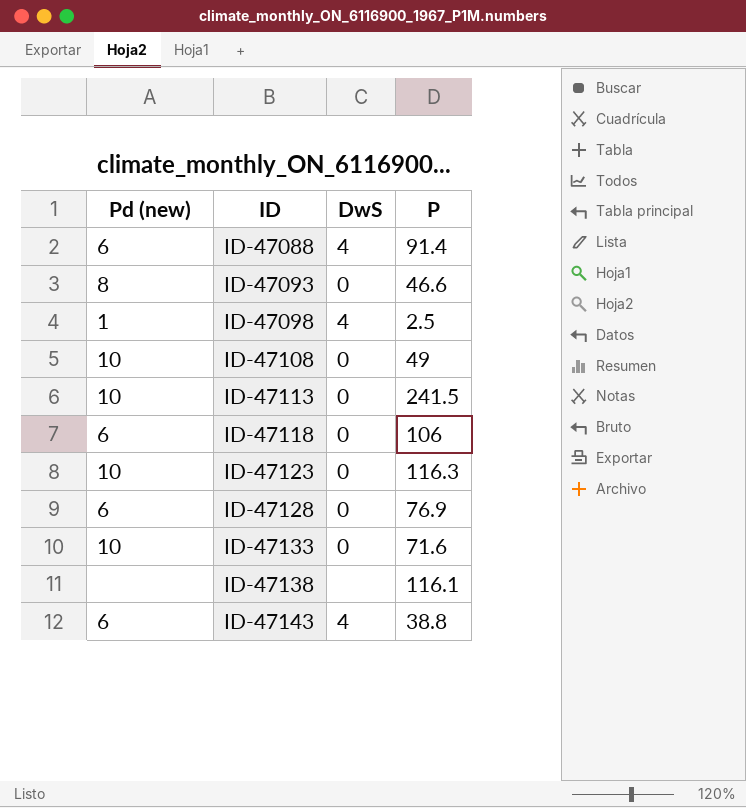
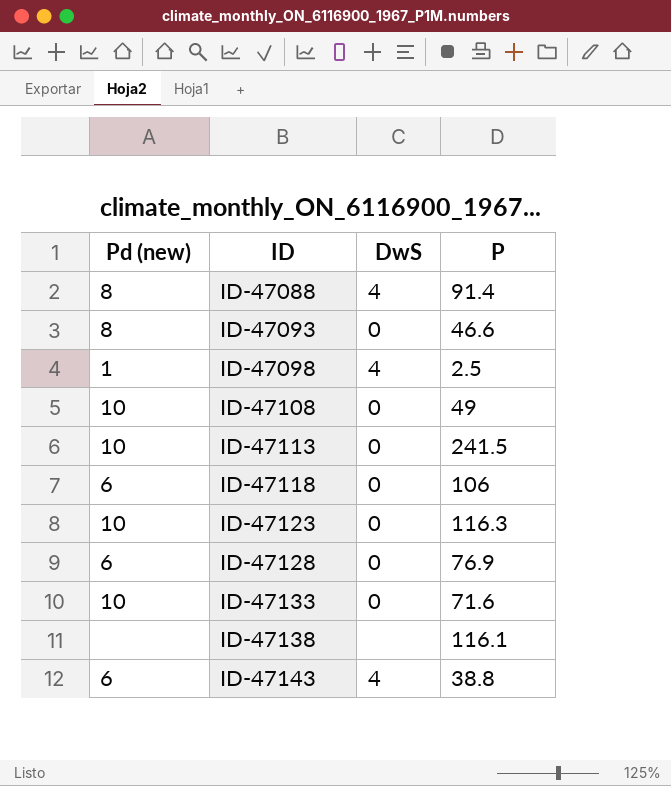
ID-47088 | Pd (new): 6 -> 8

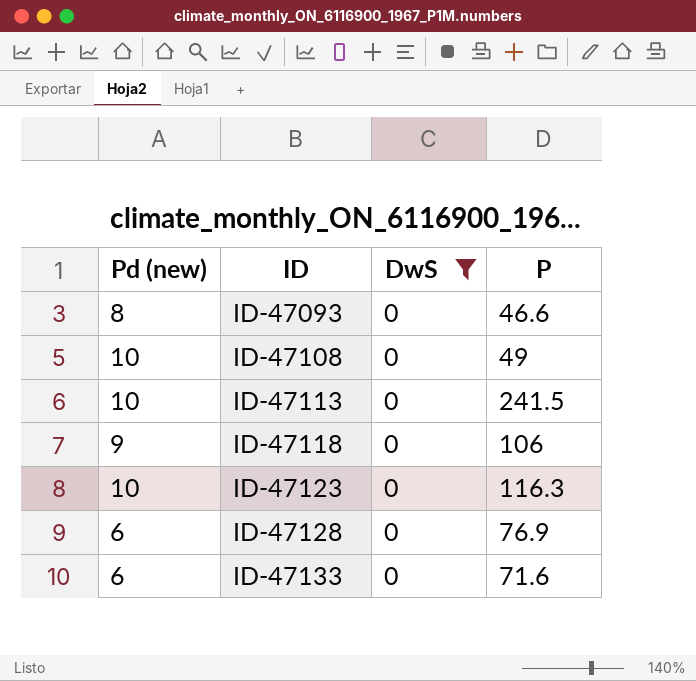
filter: none -> DwS = 0
ID-47118 | Pd (new): 6 -> 9
ID-47133 | Pd (new): 10 -> 6

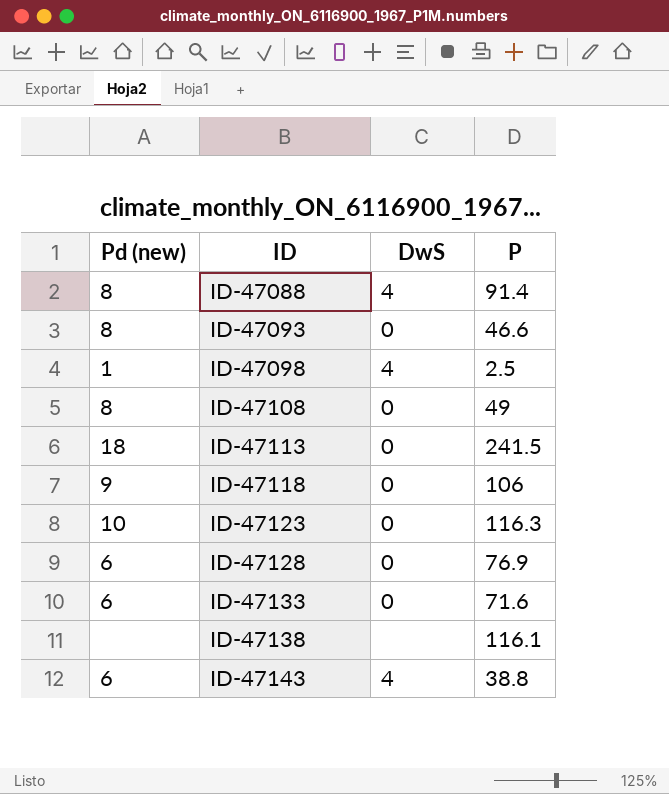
filter: DwS = 0 -> none
ID-47108 | Pd (new): 10 -> 8
ID-47113 | Pd (new): 10 -> 18

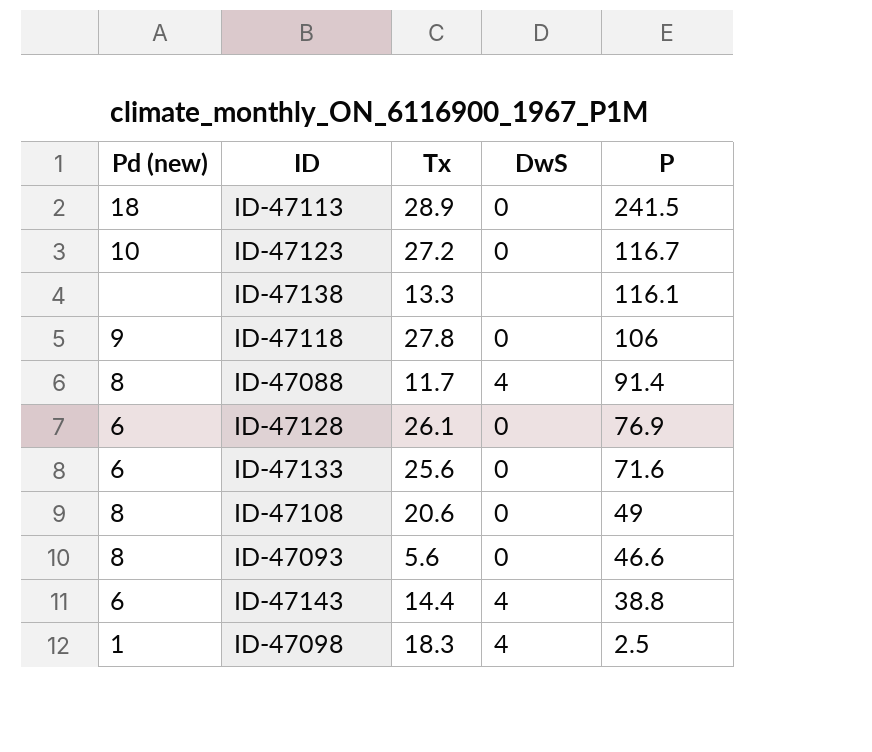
row order: ID ascending -> P descending
column Tx | position: none -> 3
ID-47123 | P: 116.3 -> 116.7

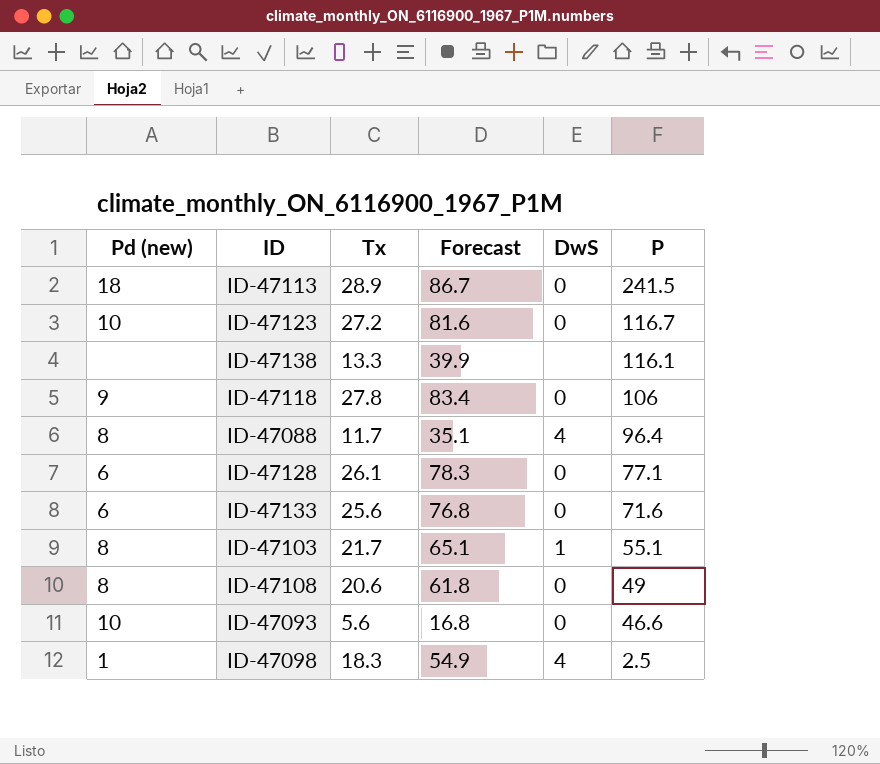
column Forecast | formula: none -> [Tx] * 3
row ID-47143: 6 | 14.4 | 4 | 38.8 -> none
ID-47088 | P: 91.4 -> 96.4
ID-47128 | P: 76.9 -> 77.1
row ID-47103: none -> 8 | 21.7 | 65.1 | 1 | 55.1
ID-47093 | Pd (new): 8 -> 10

